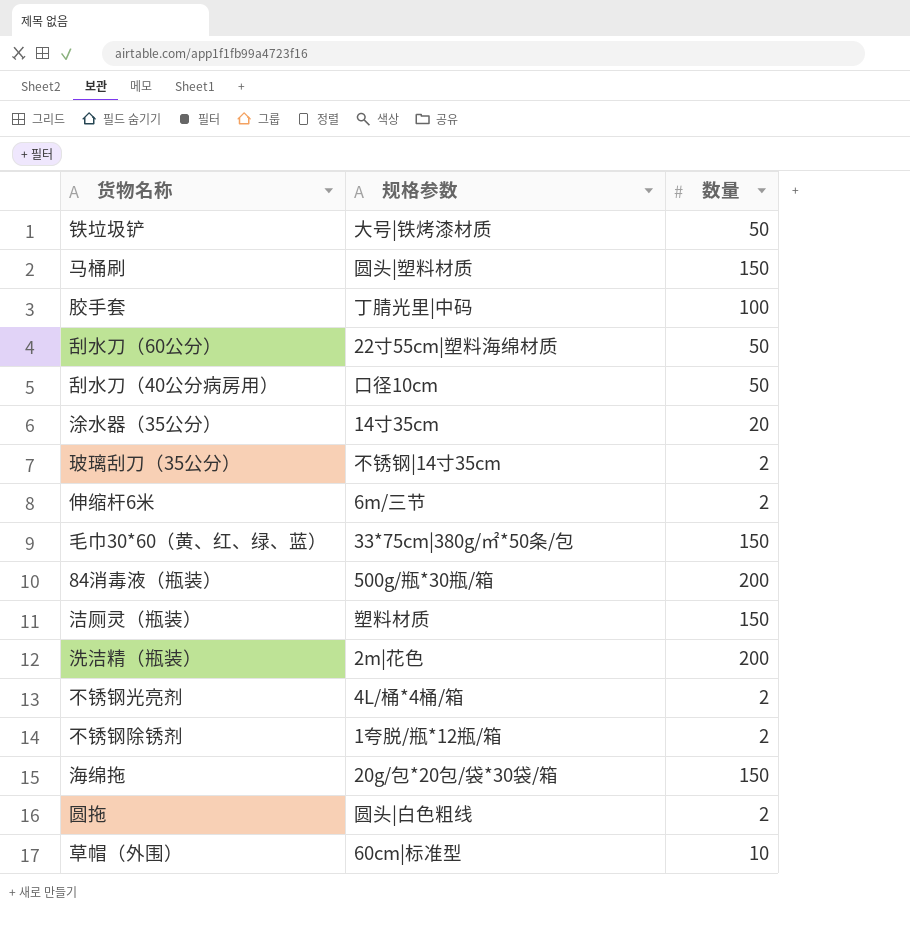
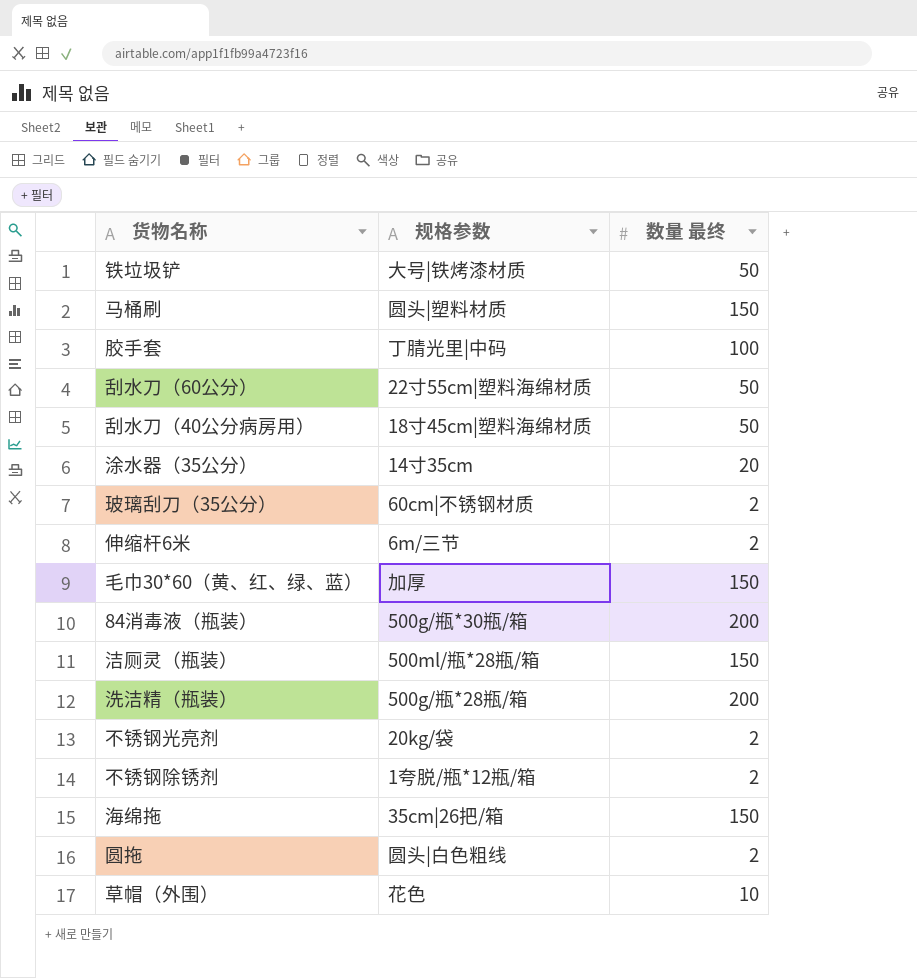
column name: 数量 -> 数量 最终
刮水刀（40公分病房用） | 规格参数: 口径10cm -> 18寸45cm|塑料海绵材质
玻璃刮刀（35公分） | 规格参数: 不锈钢|14寸35cm -> 60cm|不锈钢材质
毛巾30*60（黄、红、绿、蓝） | 规格参数: 33*75cm|380g/㎡*50条/包 -> 加厚
洁厕灵（瓶装） | 规格参数: 塑料材质 -> 500ml/瓶*28瓶/箱
洗洁精（瓶装） | 规格参数: 2m|花色 -> 500g/瓶*28瓶/箱
不锈钢光亮剂 | 规格参数: 4L/桶*4桶/箱 -> 20kg/袋
海绵拖 | 规格参数: 20g/包*20包/袋*30袋/箱 -> 35cm|26把/箱
草帽（外围） | 规格参数: 60cm|标准型 -> 花色

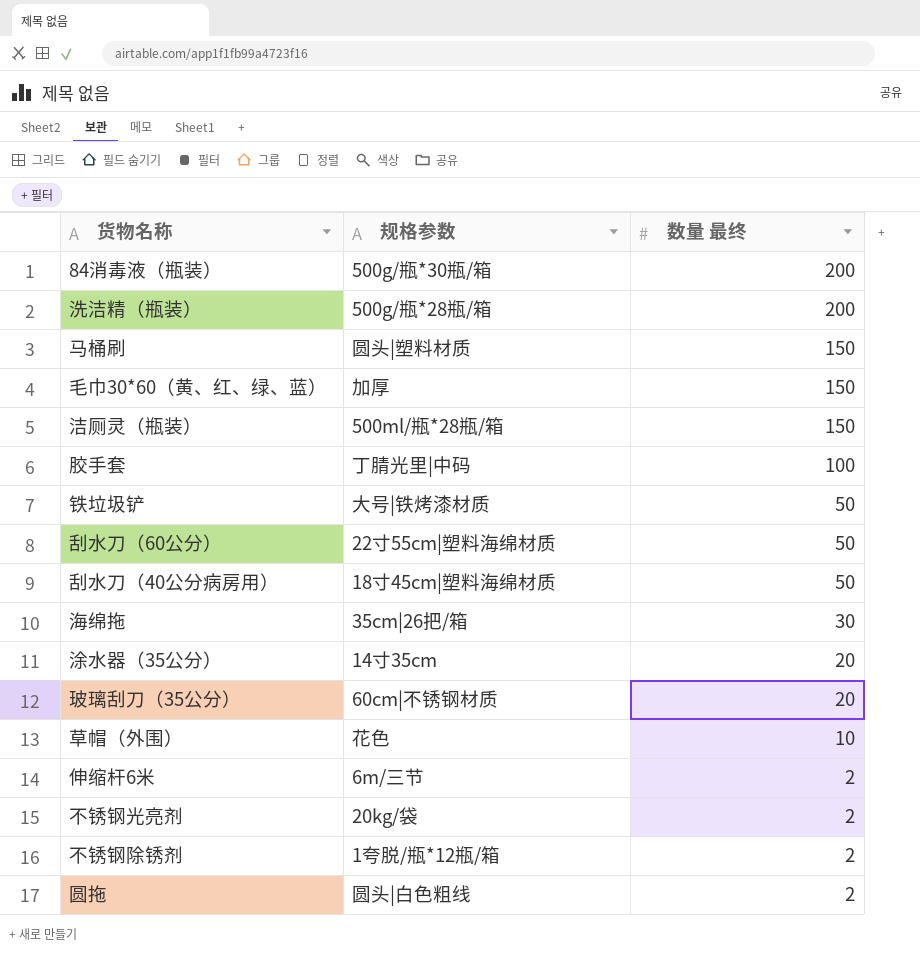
row order: none -> 数量 最终 descending
海绵拖 | 数量 最终: 150 -> 30
玻璃刮刀（35公分） | 数量 最终: 2 -> 20

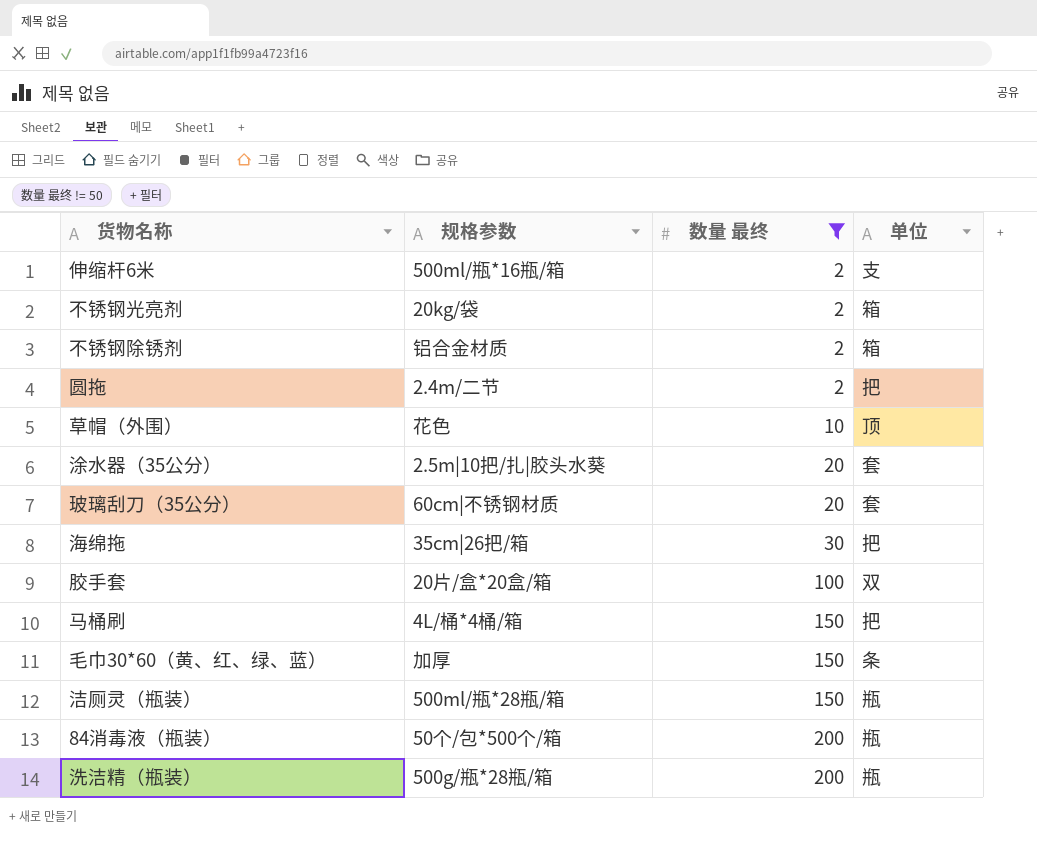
filter: none -> 数量 最终 != 50
row order: 数量 最终 descending -> 数量 最终 ascending
column 单位 | position: none -> 4
伸缩杆6米 | 规格参数: 6m/三节 -> 500ml/瓶*16瓶/箱
不锈钢除锈剂 | 规格参数: 1夸脱/瓶*12瓶/箱 -> 铝合金材质
圆拖 | 规格参数: 圆头|白色粗线 -> 2.4m/二节
涂水器（35公分） | 规格参数: 14寸35cm -> 2.5m|10把/扎|胶头水葵
胶手套 | 规格参数: 丁腈光里|中码 -> 20片/盒*20盒/箱
马桶刷 | 规格参数: 圆头|塑料材质 -> 4L/桶*4桶/箱
84消毒液（瓶装） | 规格参数: 500g/瓶*30瓶/箱 -> 50个/包*500个/箱

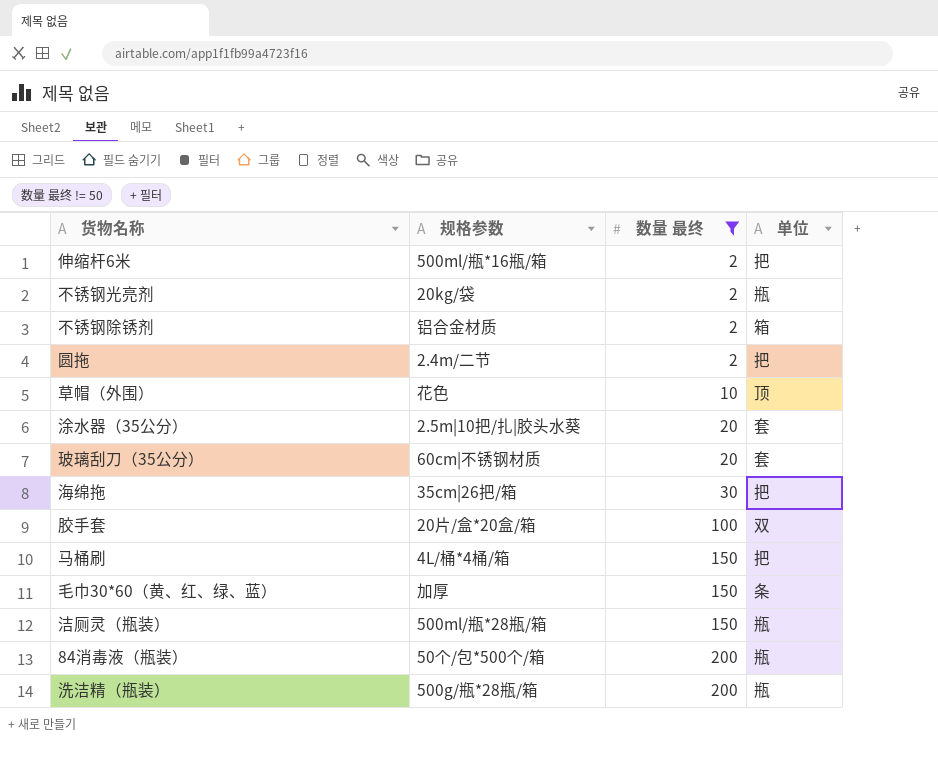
伸缩杆6米 | 单位: 支 -> 把
不锈钢光亮剂 | 单位: 箱 -> 瓶

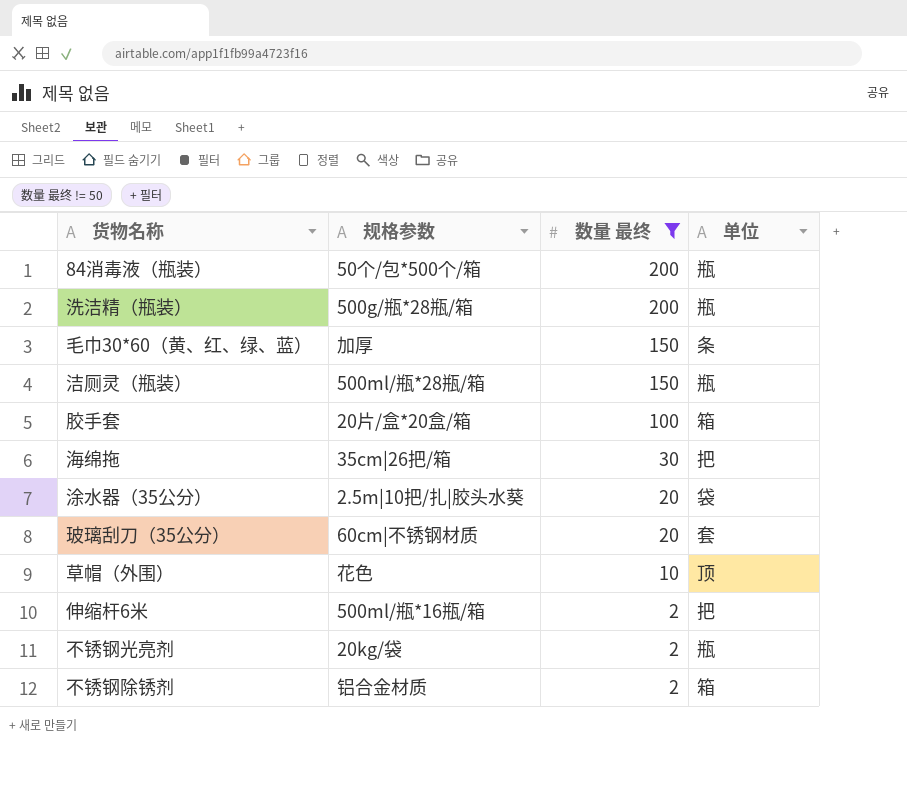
row order: 数量 最终 ascending -> 数量 最终 descending
row 圆拖: 2.4m/二节 | 2 | 把 -> none
row 马桶刷: 4L/桶*4桶/箱 | 150 | 把 -> none
胶手套 | 单位: 双 -> 箱
涂水器（35公分） | 单位: 套 -> 袋

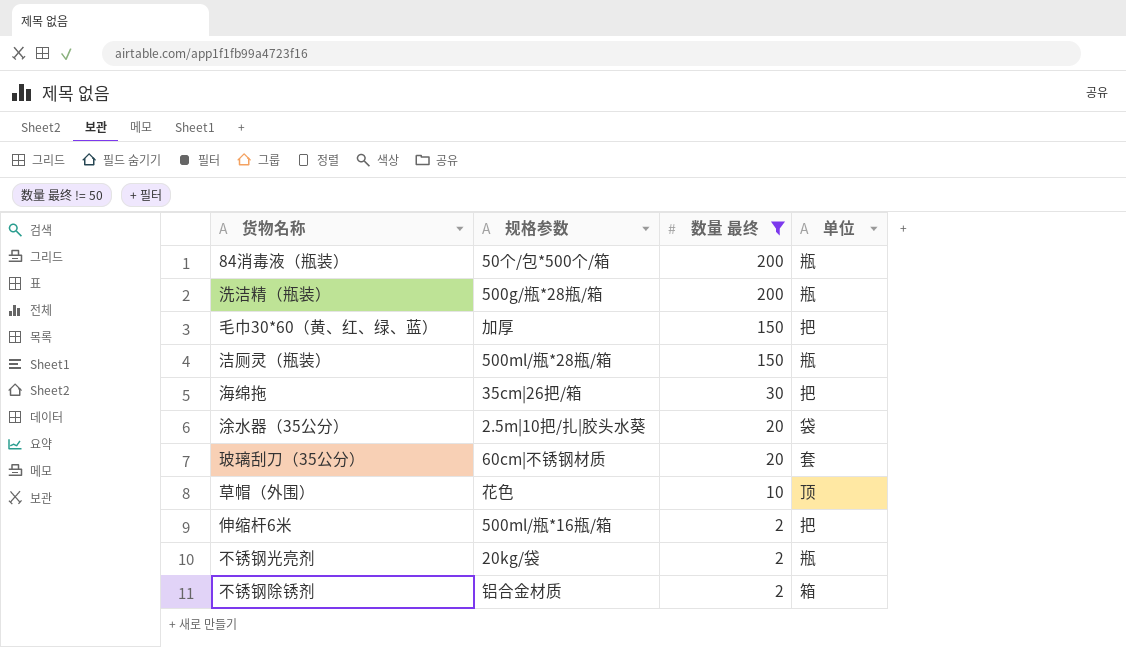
row 胶手套: 20片/盒*20盒/箱 | 100 | 箱 -> none
毛巾30*60（黄、红、绿、蓝） | 单位: 条 -> 把

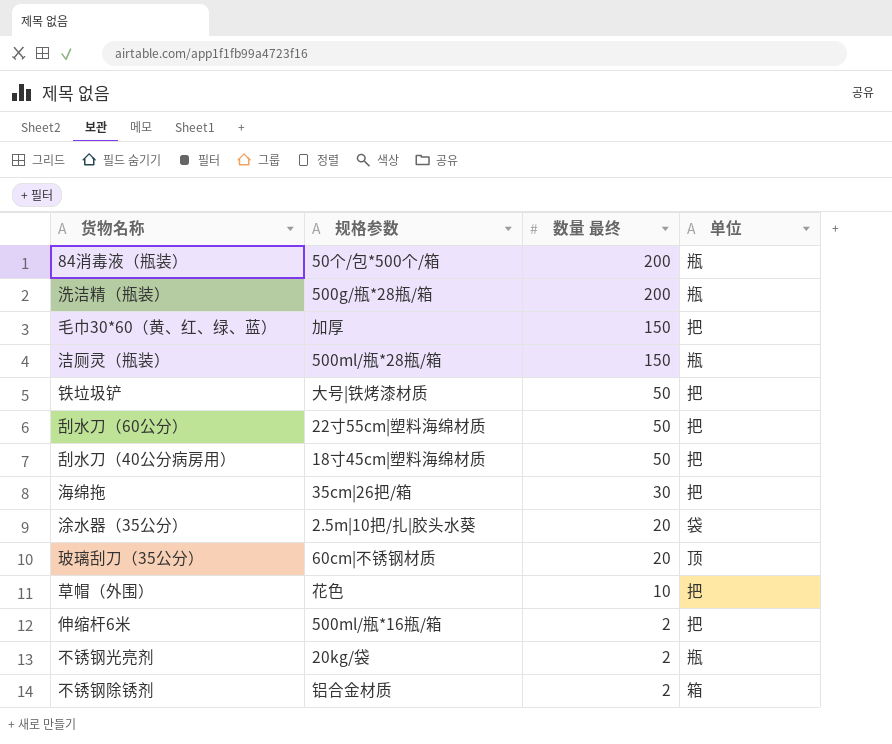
filter: 数量 最终 != 50 -> none
玻璃刮刀（35公分） | 单位: 套 -> 顶
草帽（外围） | 单位: 顶 -> 把

